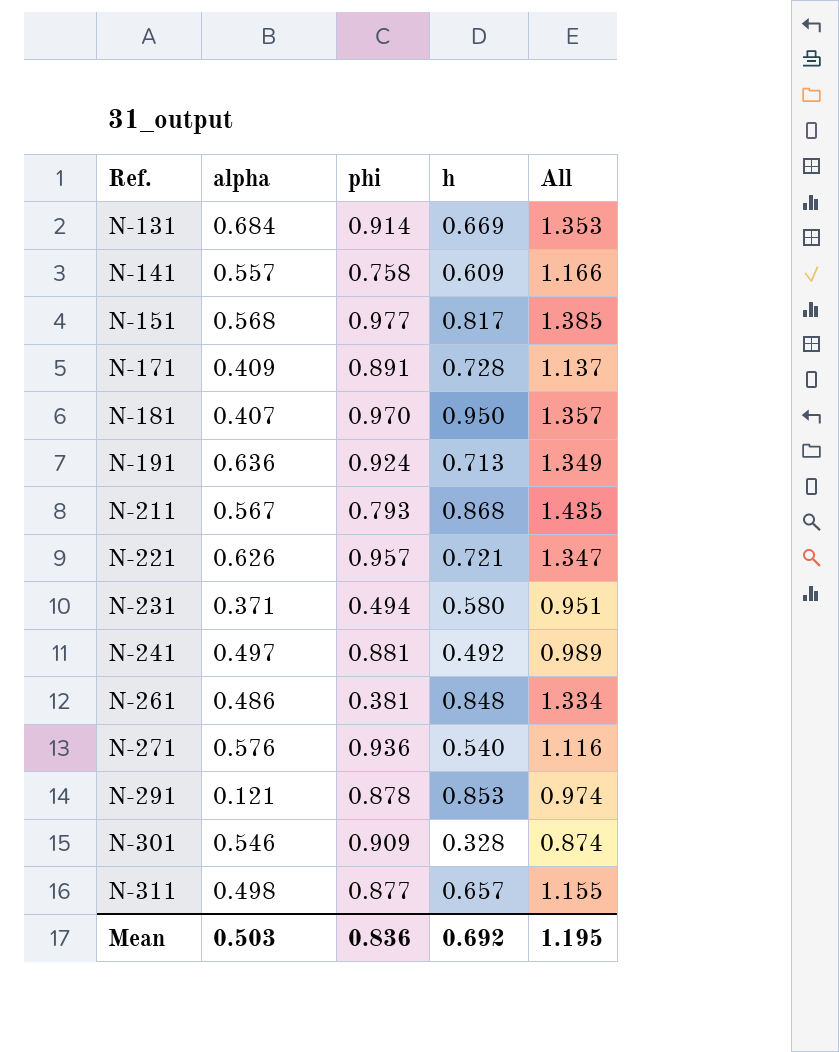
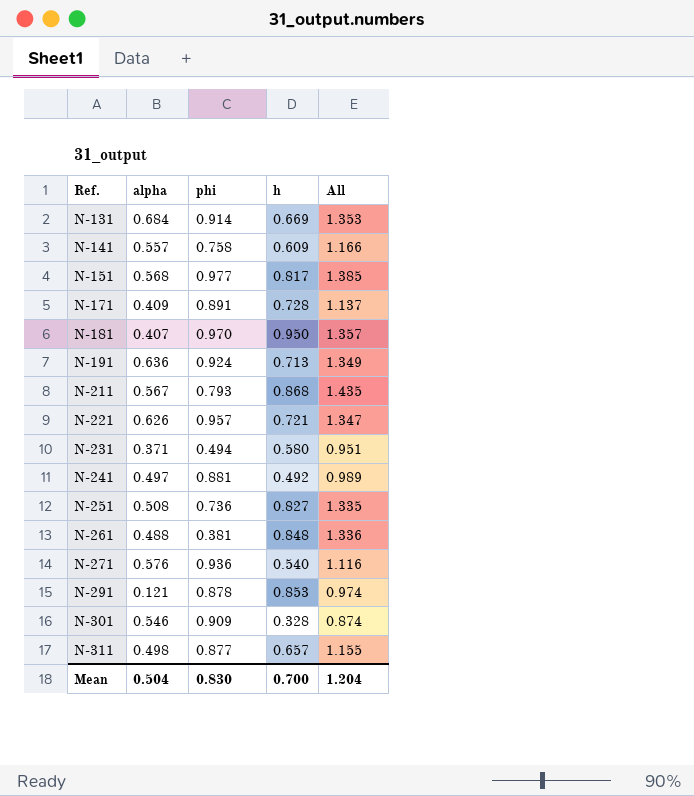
row N-251: none -> 0.508 | 0.736 | 0.827 | 1.335
N-261 | alpha: 0.486 -> 0.488
N-261 | All: 1.334 -> 1.336
Mean | alpha: 0.503 -> 0.504
Mean | phi: 0.836 -> 0.830
Mean | h: 0.692 -> 0.700
Mean | All: 1.195 -> 1.204

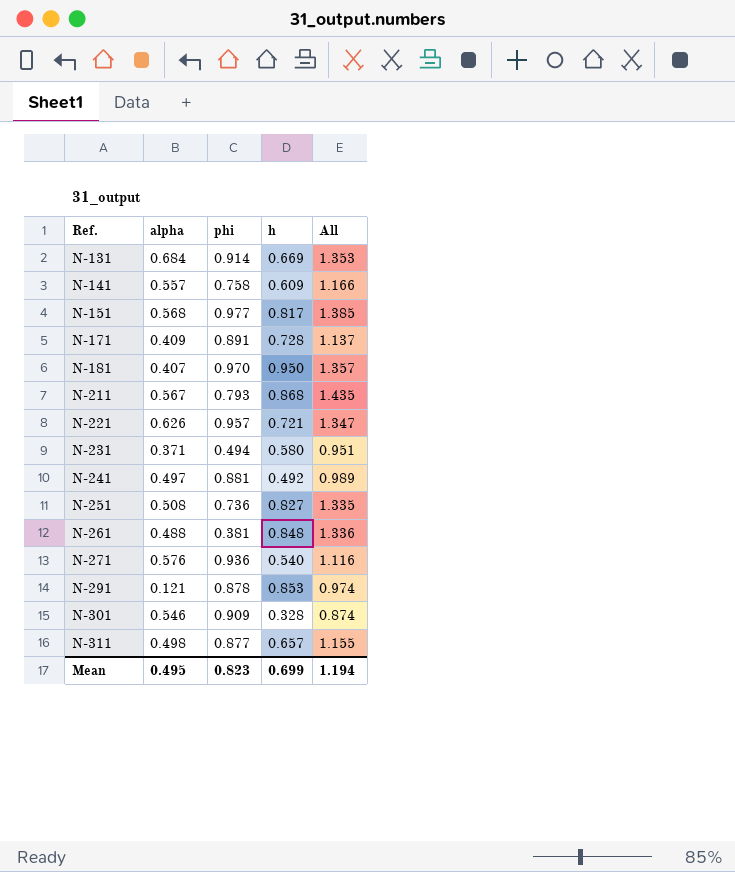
row N-191: 0.636 | 0.924 | 0.713 | 1.349 -> none
Mean | alpha: 0.504 -> 0.495
Mean | phi: 0.830 -> 0.823
Mean | h: 0.700 -> 0.699
Mean | All: 1.204 -> 1.194

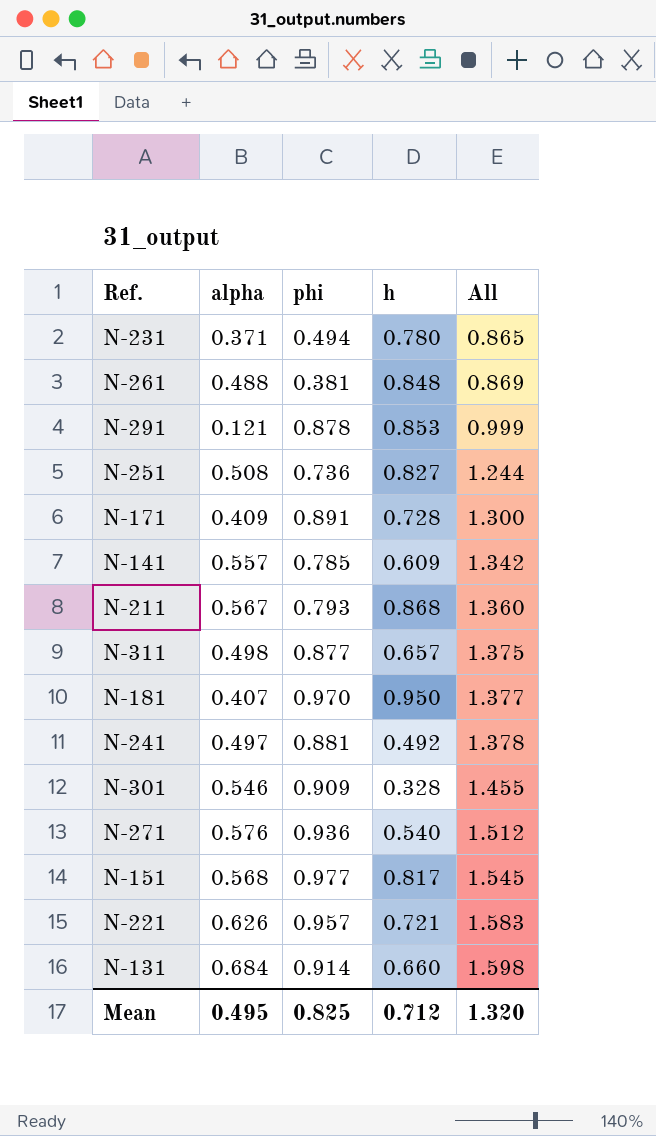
row order: Ref. ascending -> All ascending
column All | formula: [alpha] + [h] -> [alpha] + [phi]
N-231 | h: 0.580 -> 0.780
N-141 | phi: 0.758 -> 0.785
N-131 | h: 0.669 -> 0.660
Mean | phi: 0.823 -> 0.825
Mean | h: 0.699 -> 0.712
Mean | All: 1.194 -> 1.320

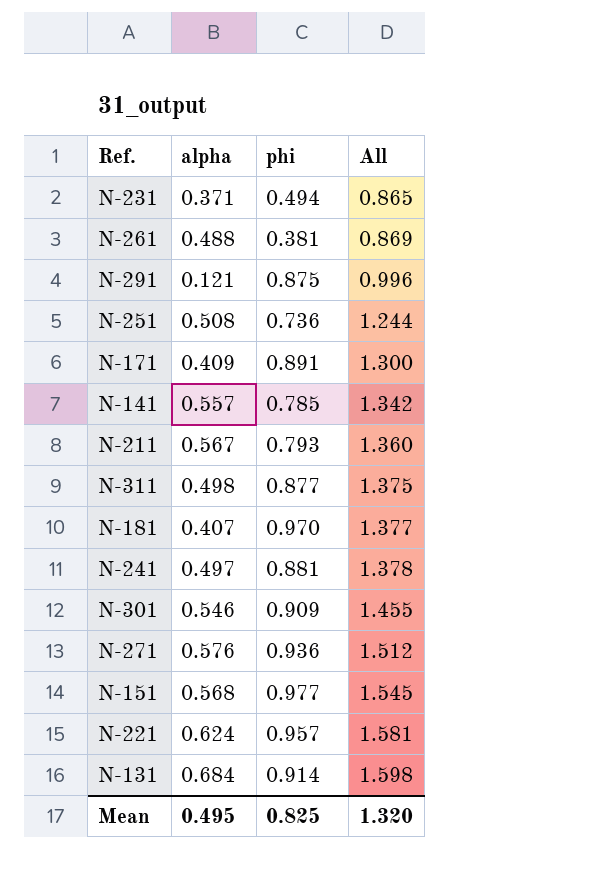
column h | position: 4 -> none
N-291 | phi: 0.878 -> 0.875
N-291 | All: 0.999 -> 0.996
N-221 | alpha: 0.626 -> 0.624
N-221 | All: 1.583 -> 1.581

